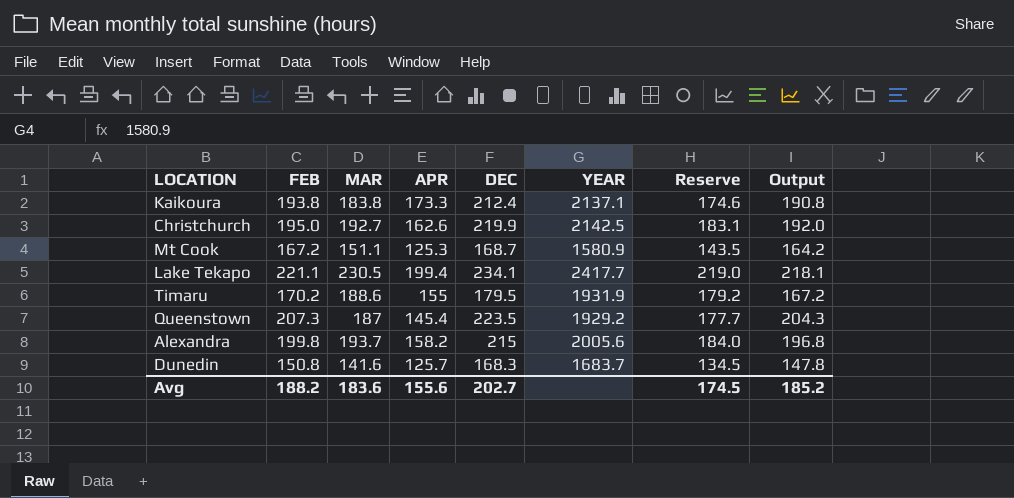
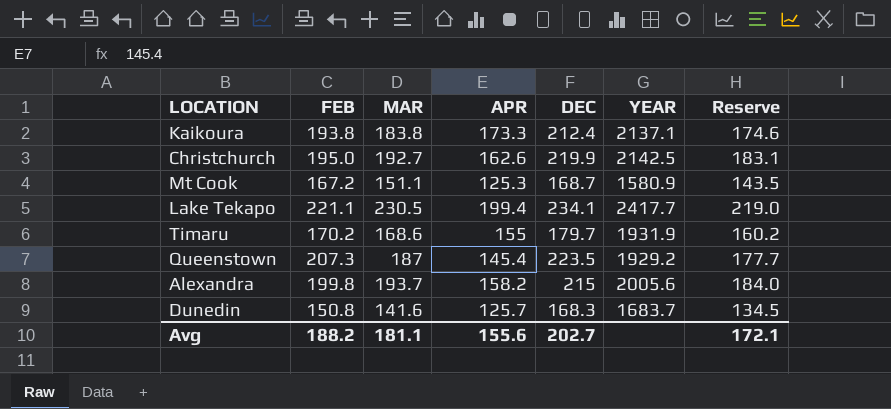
column Output | formula: [FEB] - 3 -> none
Timaru | MAR: 188.6 -> 168.6
Timaru | DEC: 179.5 -> 179.7
Timaru | Reserve: 179.2 -> 160.2
Avg | MAR: 183.6 -> 181.1
Avg | Reserve: 174.5 -> 172.1

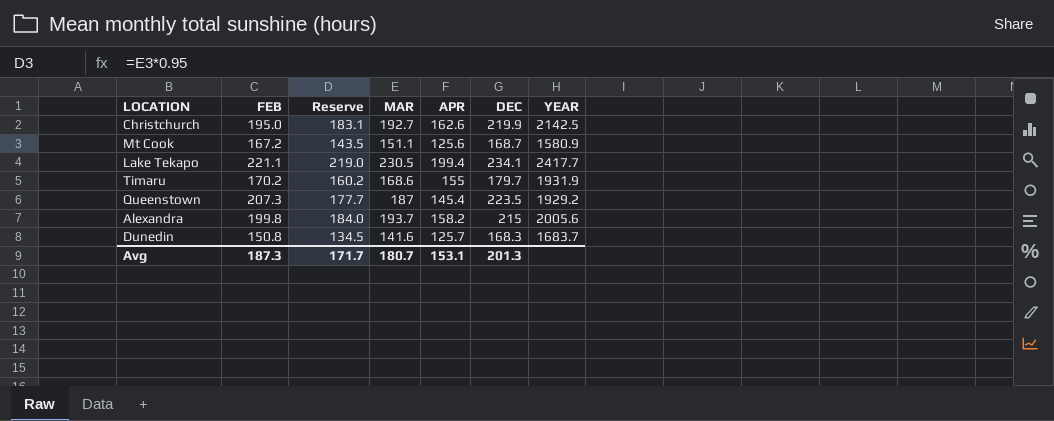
column Reserve | position: 7 -> 3
row Kaikoura: 193.8 | 183.8 | 173.3 | 212.4 | 2137.1 | 174.6 -> none
Mt Cook | APR: 125.3 -> 125.6
Avg | FEB: 188.2 -> 187.3
Avg | Reserve: 172.1 -> 171.7
Avg | MAR: 181.1 -> 180.7
Avg | APR: 155.6 -> 153.1
Avg | DEC: 202.7 -> 201.3

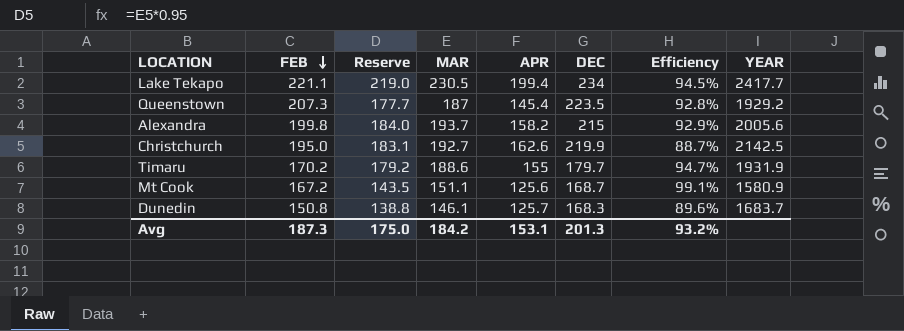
row order: none -> FEB descending
column Efficiency | formula: none -> [FEB] / [DEC]
Lake Tekapo | DEC: 234.1 -> 234
Timaru | Reserve: 160.2 -> 179.2
Timaru | MAR: 168.6 -> 188.6
Dunedin | Reserve: 134.5 -> 138.8
Dunedin | MAR: 141.6 -> 146.1
Avg | Reserve: 171.7 -> 175.0
Avg | MAR: 180.7 -> 184.2

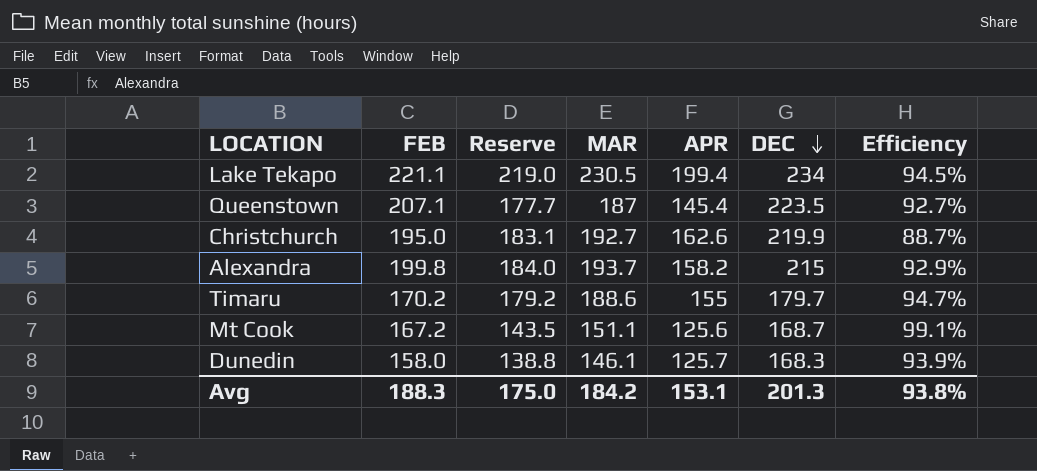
row order: FEB descending -> DEC descending
column YEAR | position: 8 -> none
Queenstown | FEB: 207.3 -> 207.1
Queenstown | Efficiency: 92.8% -> 92.7%
Dunedin | FEB: 150.8 -> 158.0
Dunedin | Efficiency: 89.6% -> 93.9%
Avg | FEB: 187.3 -> 188.3
Avg | Efficiency: 93.2% -> 93.8%

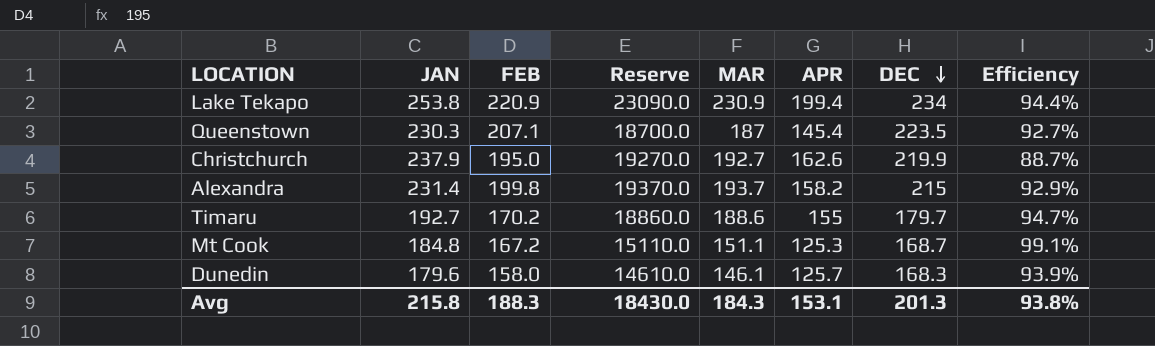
column JAN | position: none -> 2
column Reserve | formula: [MAR] * 0.95 -> [MAR] * 100
Lake Tekapo | FEB: 221.1 -> 220.9
Lake Tekapo | MAR: 230.5 -> 230.9
Lake Tekapo | Efficiency: 94.5% -> 94.4%
Mt Cook | APR: 125.6 -> 125.3
Avg | Reserve: 175.0 -> 18430.0
Avg | MAR: 184.2 -> 184.3

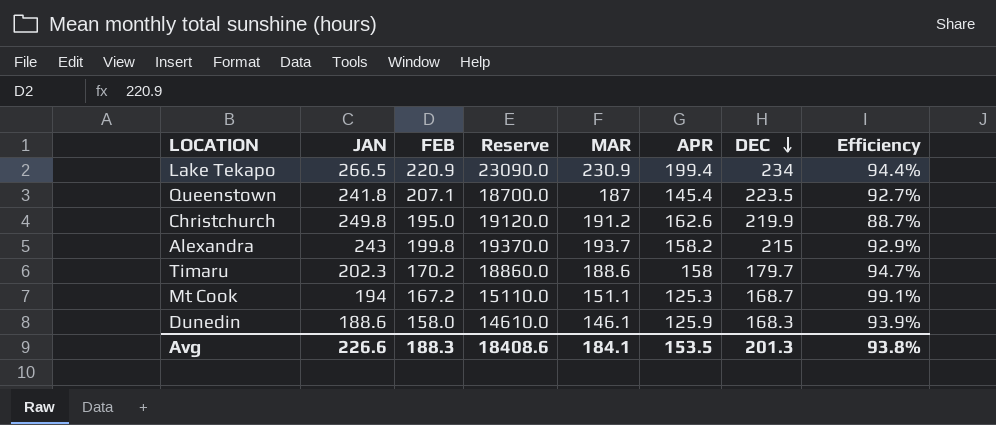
Lake Tekapo | JAN: 253.8 -> 266.5
Queenstown | JAN: 230.3 -> 241.8
Christchurch | JAN: 237.9 -> 249.8
Christchurch | Reserve: 19270.0 -> 19120.0
Christchurch | MAR: 192.7 -> 191.2
Alexandra | JAN: 231.4 -> 243
Timaru | JAN: 192.7 -> 202.3
Timaru | APR: 155 -> 158
Mt Cook | JAN: 184.8 -> 194
Dunedin | JAN: 179.6 -> 188.6
Dunedin | APR: 125.7 -> 125.9
Avg | JAN: 215.8 -> 226.6
Avg | Reserve: 18430.0 -> 18408.6
Avg | MAR: 184.3 -> 184.1
Avg | APR: 153.1 -> 153.5

